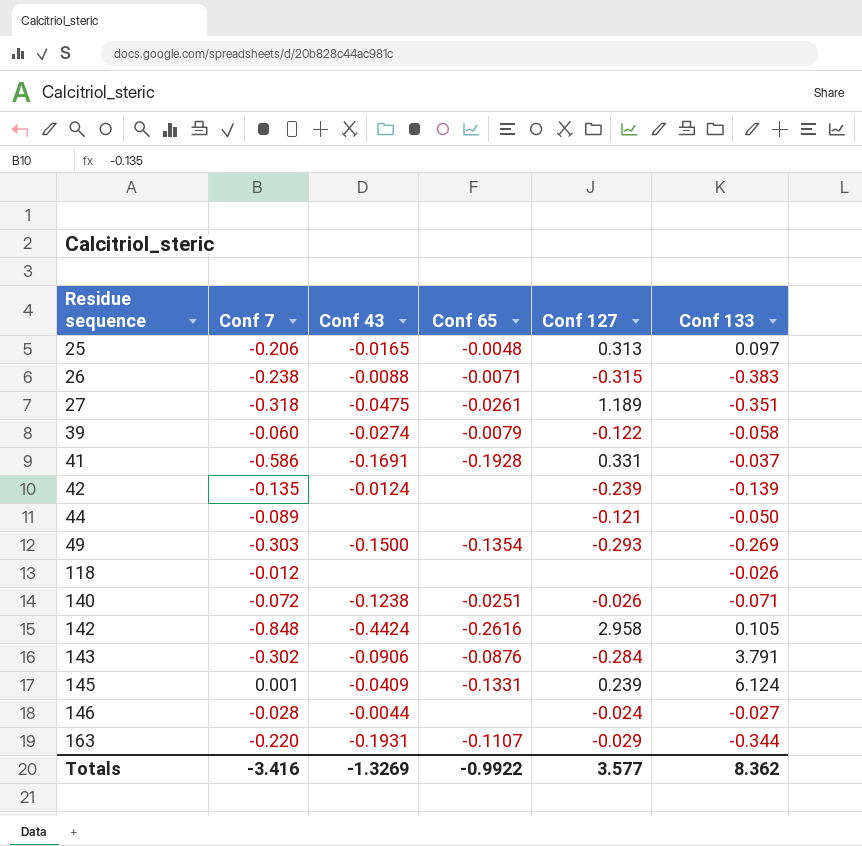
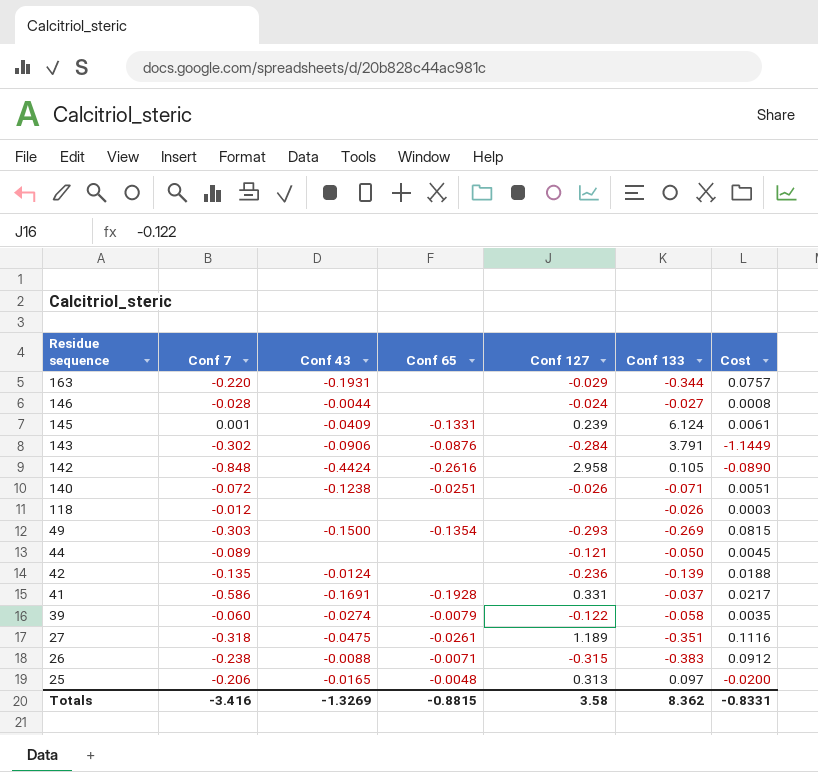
row order: Residue sequence ascending -> Residue sequence descending
column Cost | formula: none -> [Conf 7] * [Conf 133]
163 | Conf 65: -0.1107 -> none
42 | Conf 127: -0.239 -> -0.236
Totals | Conf 65: -0.9922 -> -0.8815
Totals | Conf 127: 3.577 -> 3.58

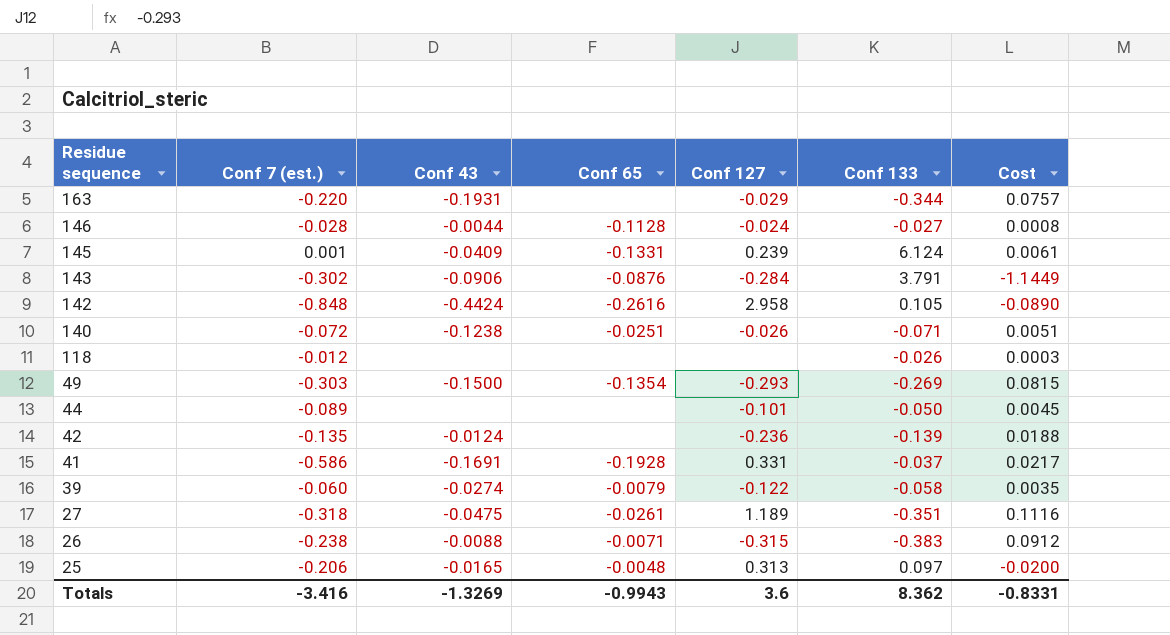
column name: Conf 7 -> Conf 7 (est.)
146 | Conf 65: none -> -0.1128
44 | Conf 127: -0.121 -> -0.101
Totals | Conf 65: -0.8815 -> -0.9943
Totals | Conf 127: 3.58 -> 3.6

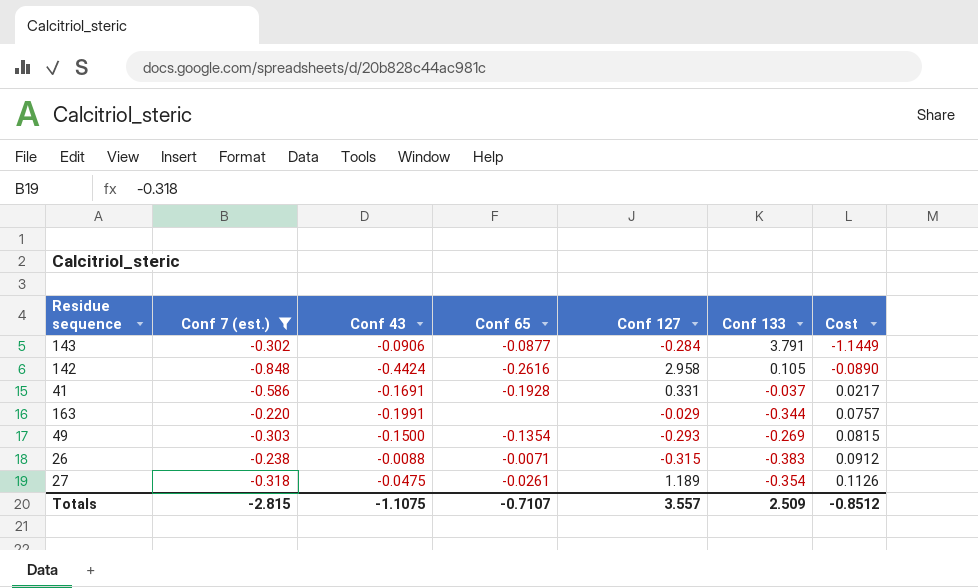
filter: none -> Conf 7 (est.) <= -0.220
row order: Residue sequence descending -> Cost ascending
143 | Conf 65: -0.0876 -> -0.0877
163 | Conf 43: -0.1931 -> -0.1991
27 | Conf 133: -0.351 -> -0.354
27 | Cost: 0.1116 -> 0.1126
Totals | Conf 7 (est.): -3.416 -> -2.815
Totals | Conf 43: -1.3269 -> -1.1075
Totals | Conf 65: -0.9943 -> -0.7107
Totals | Conf 127: 3.6 -> 3.557
Totals | Conf 133: 8.362 -> 2.509
Totals | Cost: -0.8331 -> -0.8512

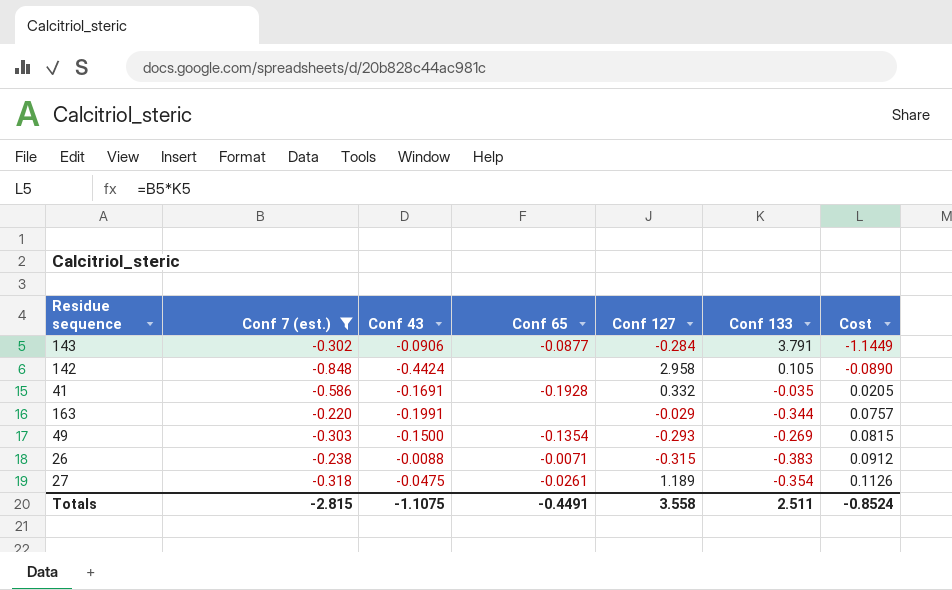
142 | Conf 65: -0.2616 -> none
41 | Conf 127: 0.331 -> 0.332
41 | Conf 133: -0.037 -> -0.035
41 | Cost: 0.0217 -> 0.0205
Totals | Conf 65: -0.7107 -> -0.4491
Totals | Conf 127: 3.557 -> 3.558
Totals | Conf 133: 2.509 -> 2.511
Totals | Cost: -0.8512 -> -0.8524

